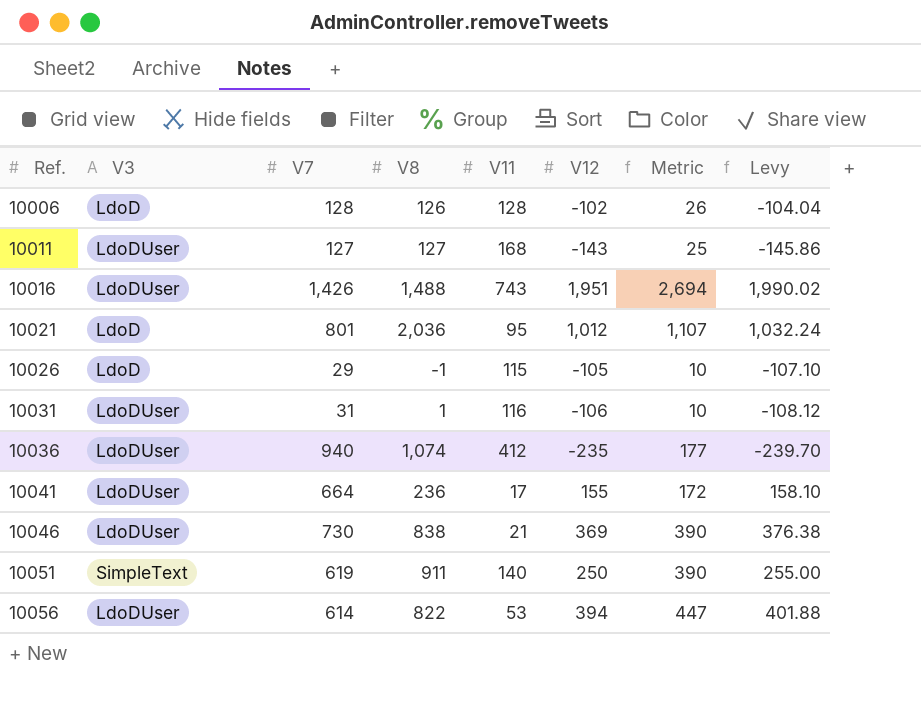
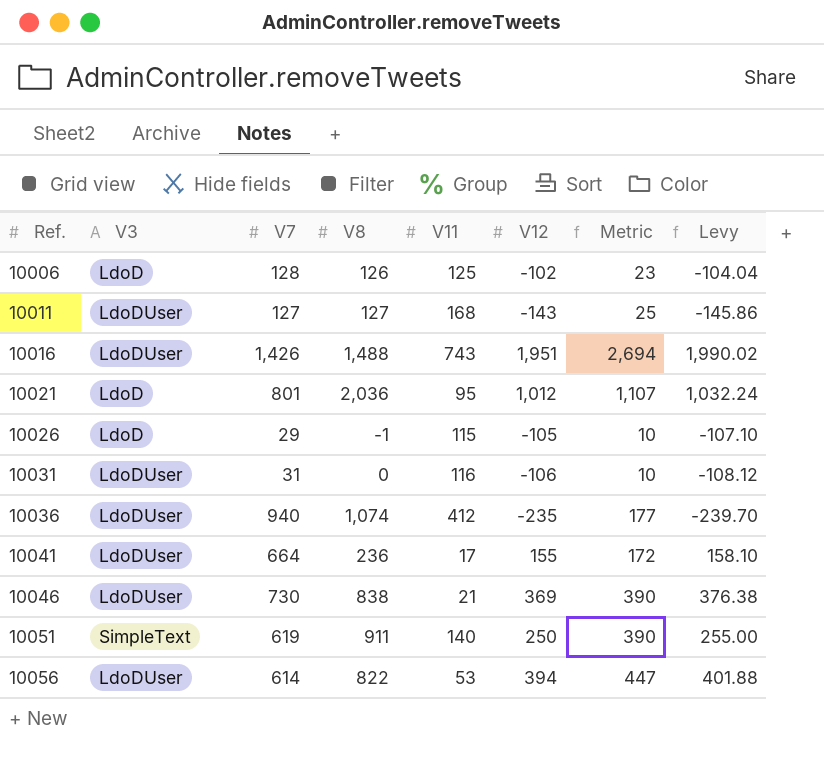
10006 | V11: 128 -> 125
10006 | Metric: 26 -> 23
10031 | V8: 1 -> 0

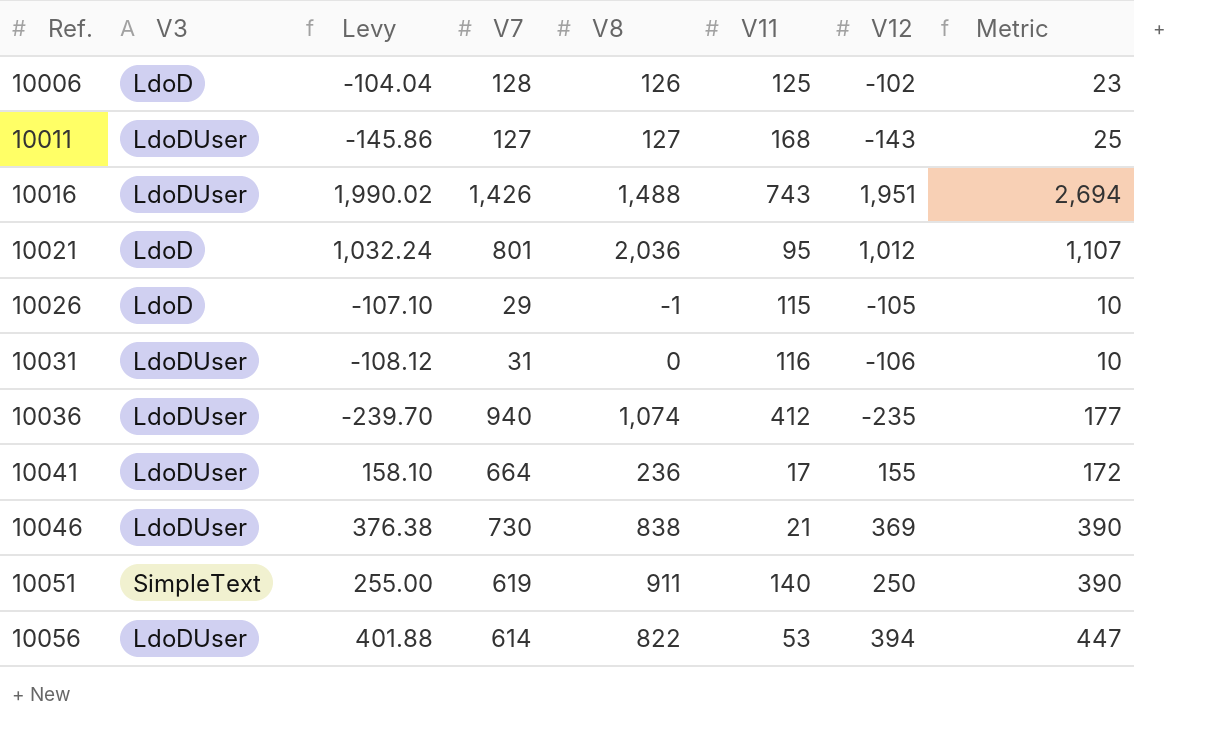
column Levy | position: 8 -> 3

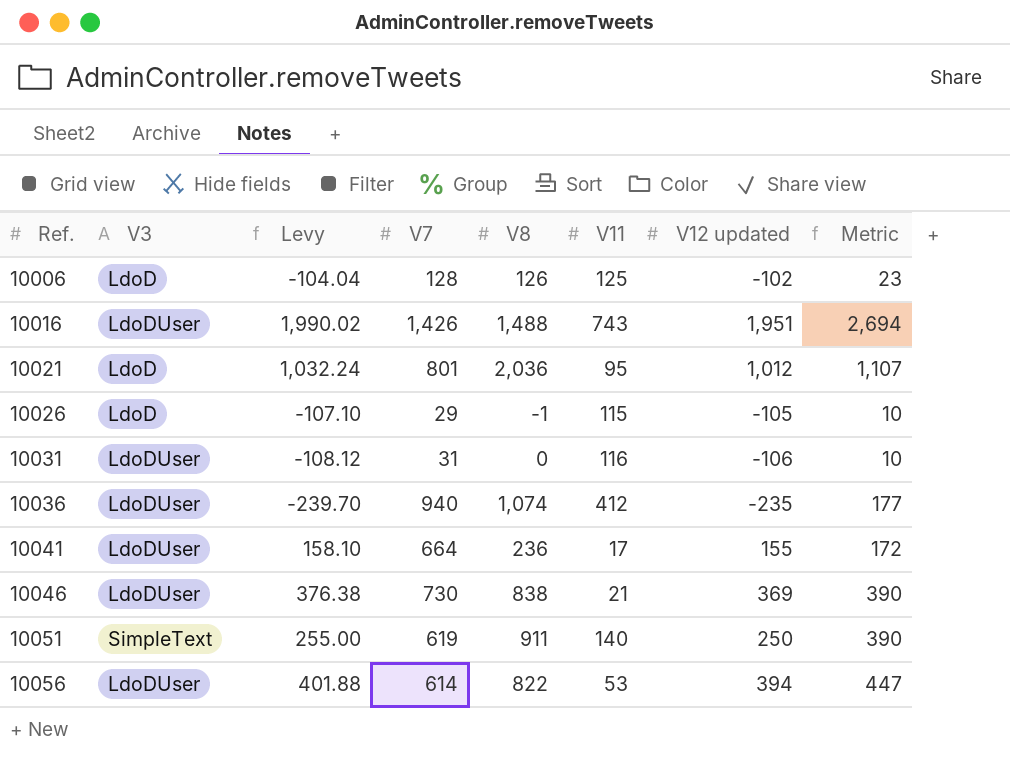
column name: V12 -> V12 updated
row 10011: LdoDUser | -145.86 | 127 | 127 | 168 | -143 | 25 -> none

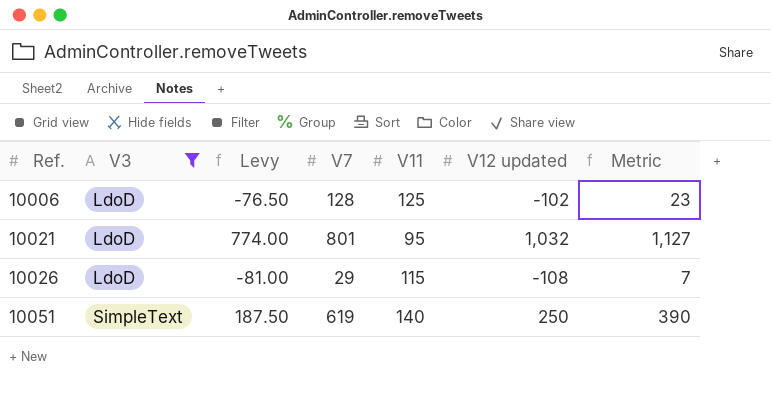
filter: none -> V3 != LdoDUser
column V8 | position: 5 -> none
column Levy | formula: [V12 updated] * 1.02 -> [V12 updated] * 0.75
10021 | V12 updated: 1,012 -> 1,032
10021 | Metric: 1,107 -> 1,127
10026 | V12 updated: -105 -> -108
10026 | Metric: 10 -> 7

